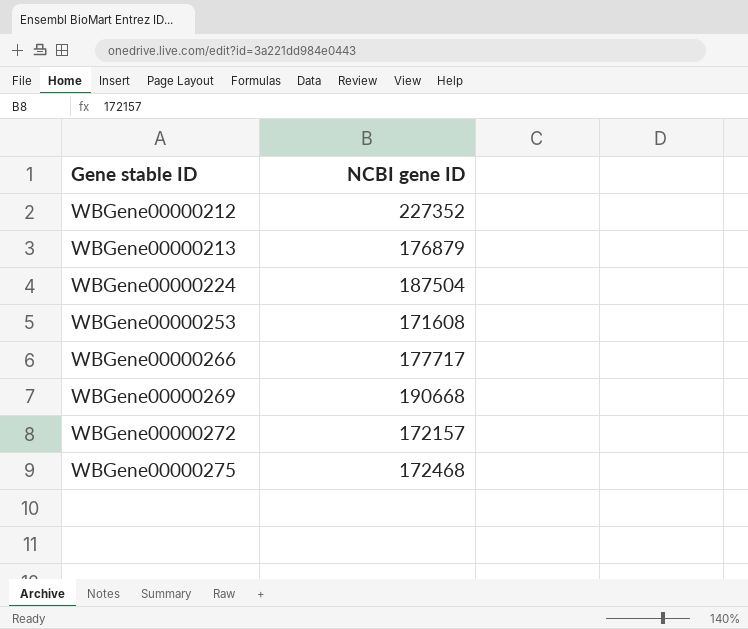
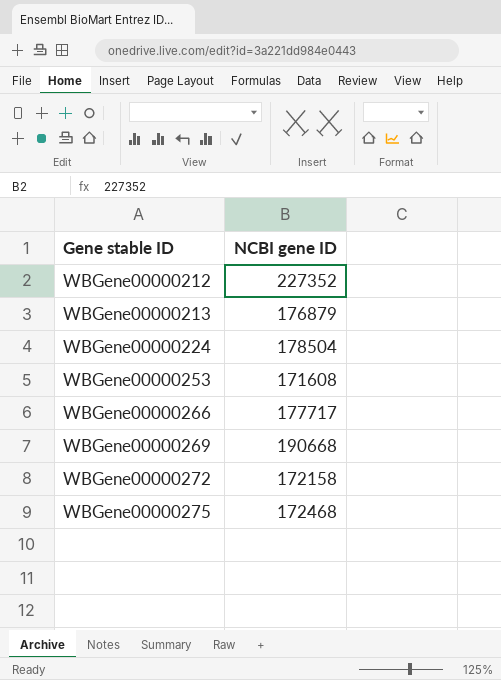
WBGene00000224 | NCBI gene ID: 187504 -> 178504
WBGene00000272 | NCBI gene ID: 172157 -> 172158

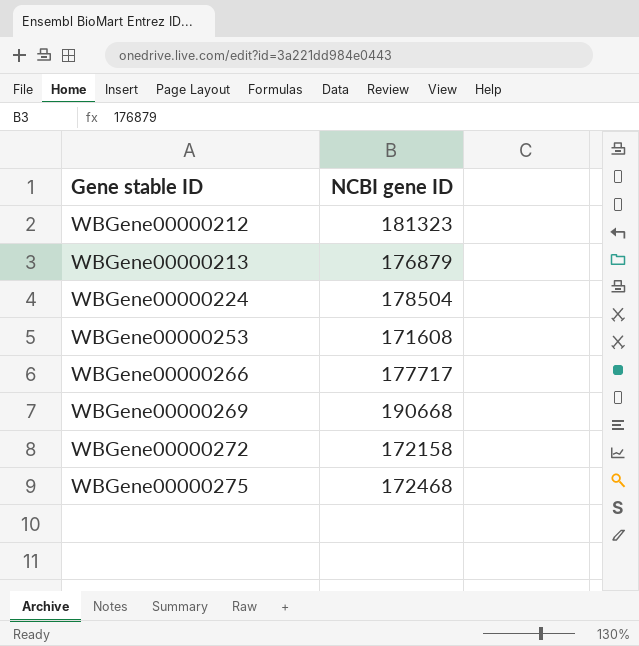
WBGene00000212 | NCBI gene ID: 227352 -> 181323

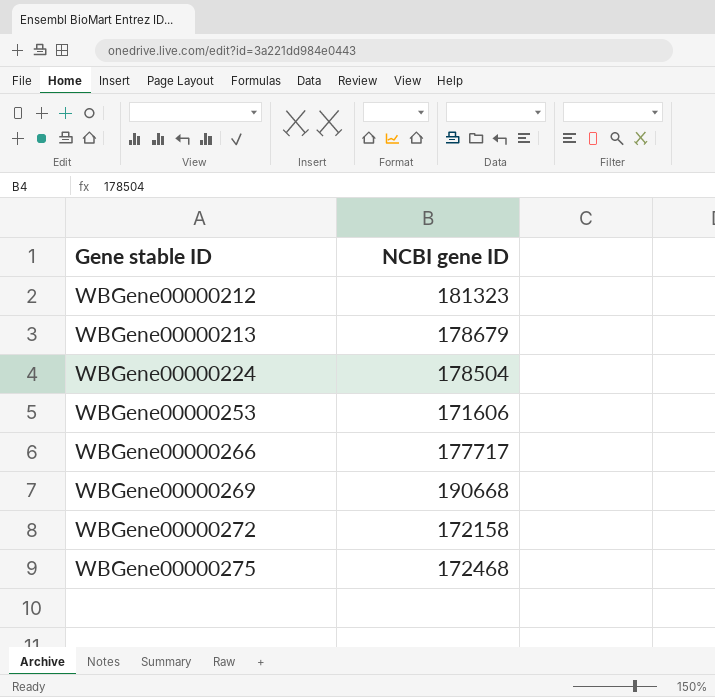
WBGene00000213 | NCBI gene ID: 176879 -> 178679
WBGene00000253 | NCBI gene ID: 171608 -> 171606

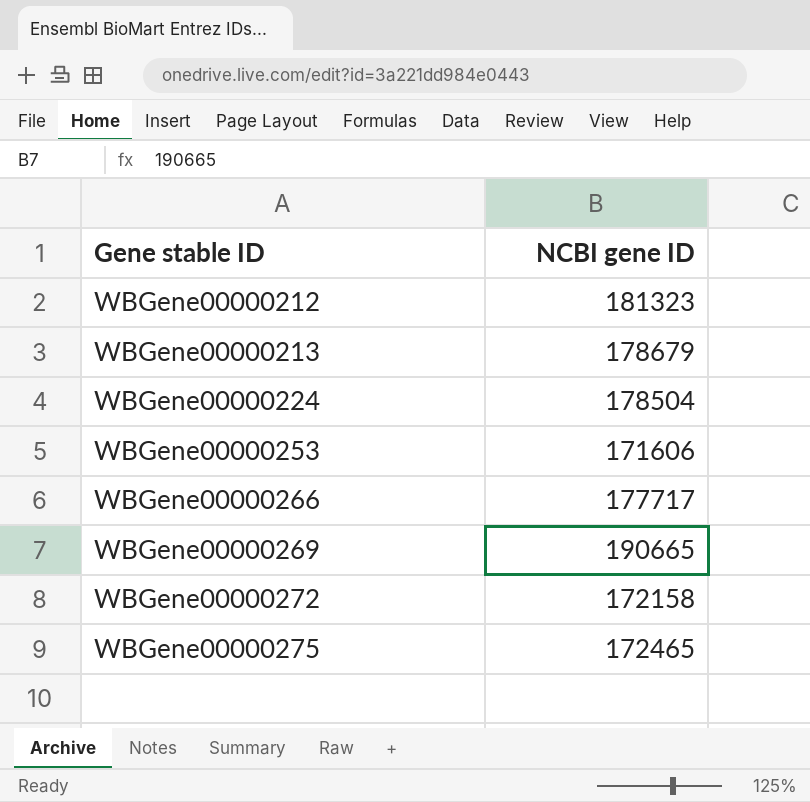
WBGene00000269 | NCBI gene ID: 190668 -> 190665
WBGene00000275 | NCBI gene ID: 172468 -> 172465

